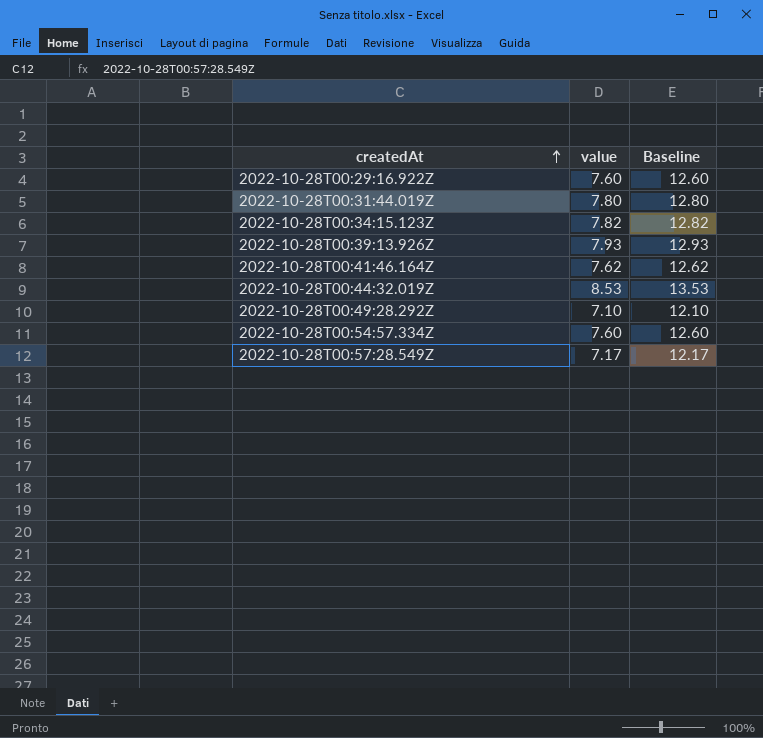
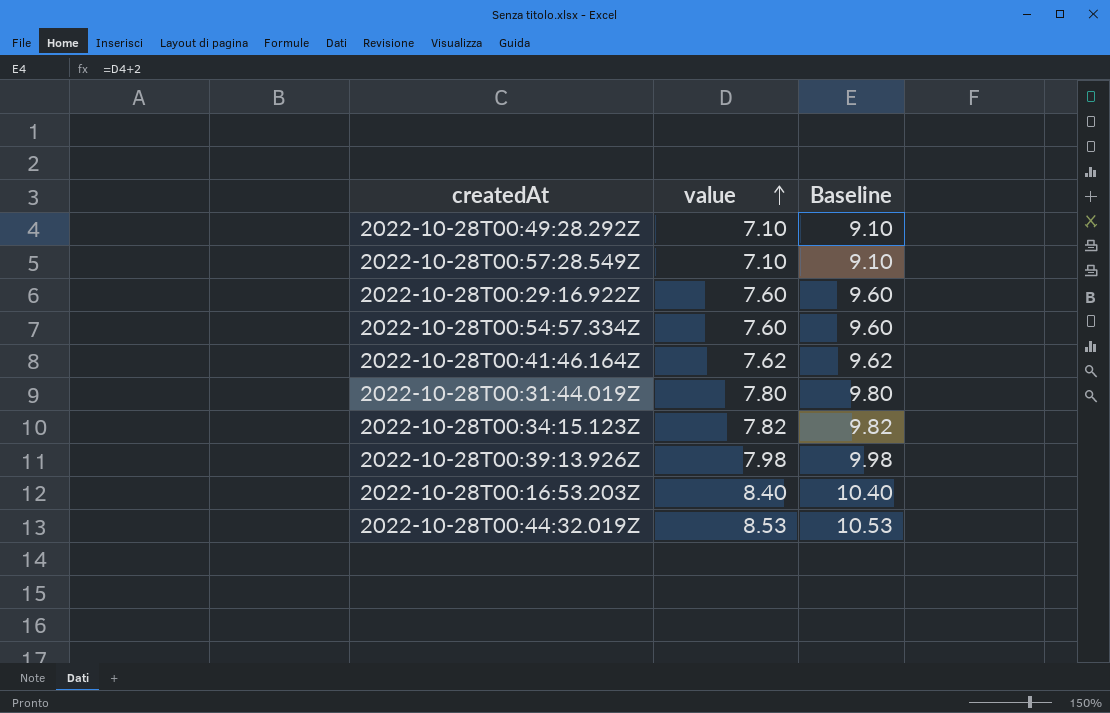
row order: createdAt ascending -> value ascending
column Baseline | formula: [value] + 5 -> [value] + 2
2022-10-28T00:57:28.549Z | value: 7.17 -> 7.10
2022-10-28T00:39:13.926Z | value: 7.93 -> 7.98
row 2022-10-28T00:16:53.203Z: none -> 8.40 | 10.40

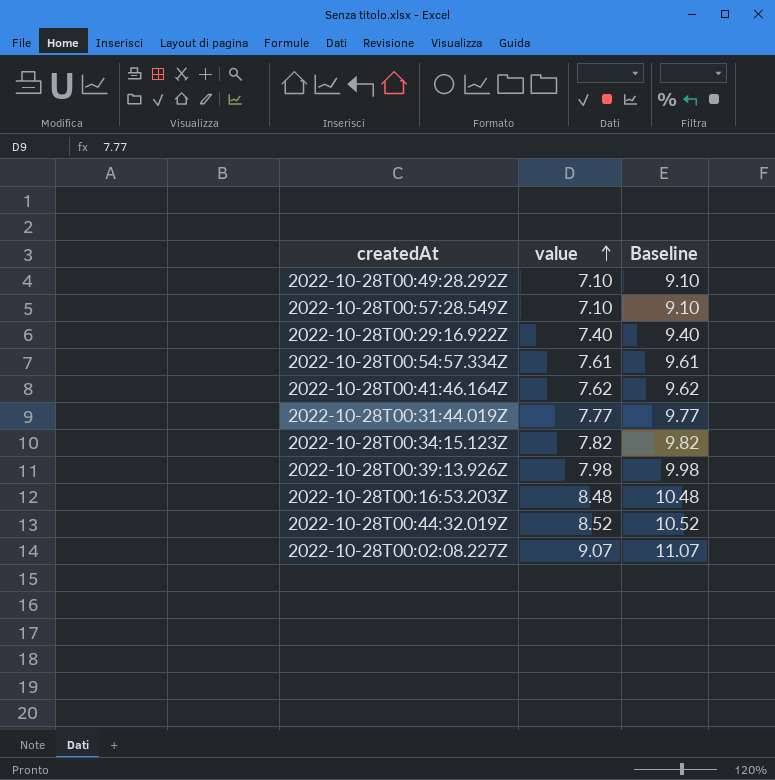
2022-10-28T00:29:16.922Z | value: 7.60 -> 7.40
2022-10-28T00:29:16.922Z | Baseline: 9.60 -> 9.40
2022-10-28T00:54:57.334Z | value: 7.60 -> 7.61
2022-10-28T00:54:57.334Z | Baseline: 9.60 -> 9.61
2022-10-28T00:31:44.019Z | value: 7.80 -> 7.77
2022-10-28T00:31:44.019Z | Baseline: 9.80 -> 9.77
2022-10-28T00:16:53.203Z | value: 8.40 -> 8.48
2022-10-28T00:16:53.203Z | Baseline: 10.40 -> 10.48
2022-10-28T00:44:32.019Z | value: 8.53 -> 8.52
2022-10-28T00:44:32.019Z | Baseline: 10.53 -> 10.52
row 2022-10-28T00:02:08.227Z: none -> 9.07 | 11.07

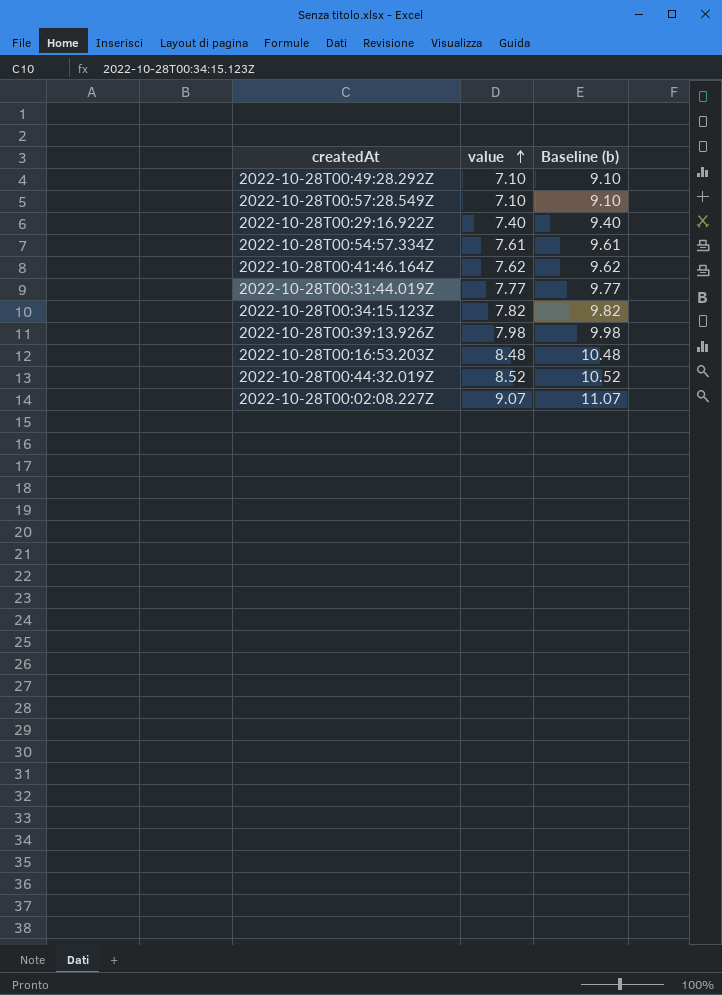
column name: Baseline -> Baseline (b)

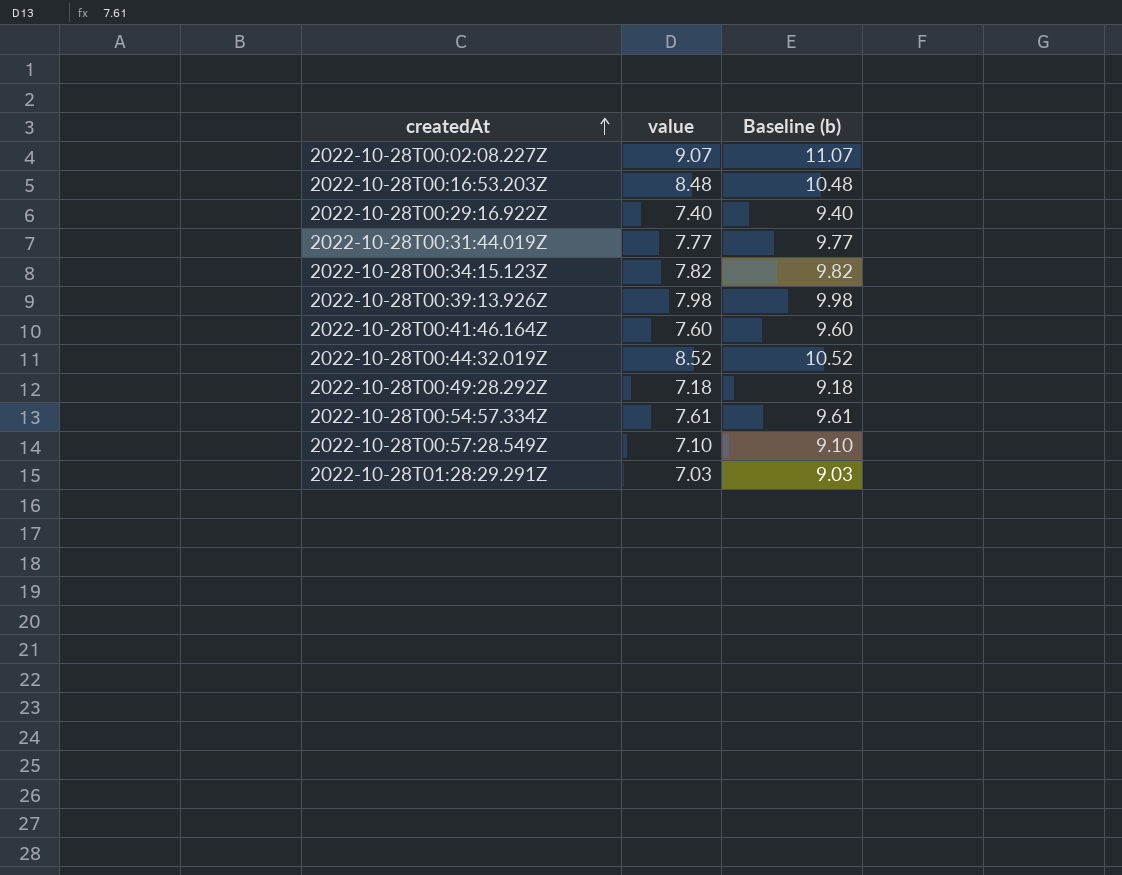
row order: value ascending -> createdAt ascending
2022-10-28T00:41:46.164Z | value: 7.62 -> 7.60
2022-10-28T00:41:46.164Z | Baseline (b): 9.62 -> 9.60
2022-10-28T00:49:28.292Z | value: 7.10 -> 7.18
2022-10-28T00:49:28.292Z | Baseline (b): 9.10 -> 9.18
row 2022-10-28T01:28:29.291Z: none -> 7.03 | 9.03

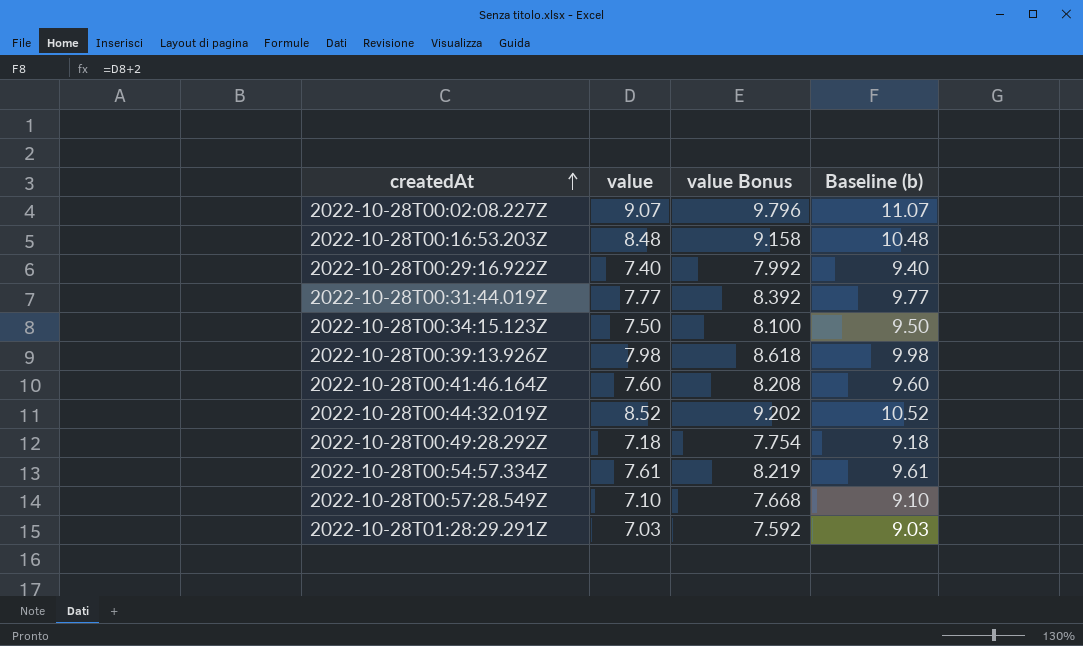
column value Bonus | formula: none -> [value] * 1.08
2022-10-28T00:34:15.123Z | value: 7.82 -> 7.50
2022-10-28T00:34:15.123Z | Baseline (b): 9.82 -> 9.50

